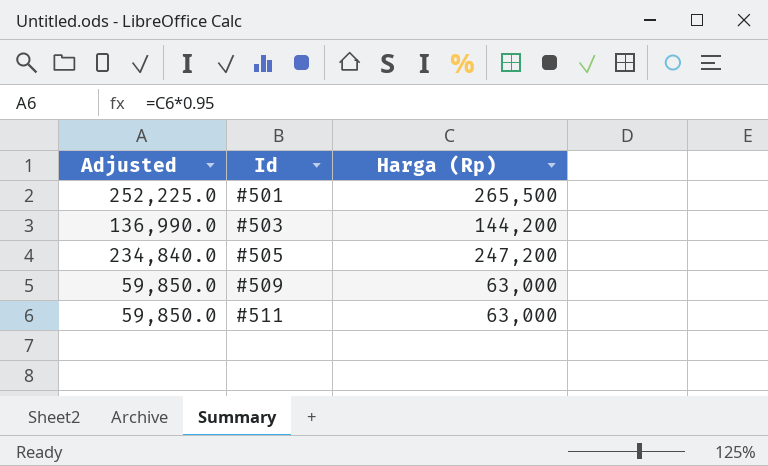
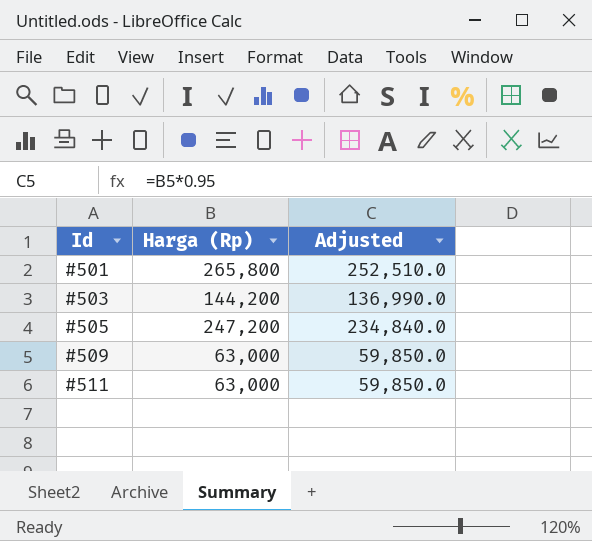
column Adjusted | position: 1 -> 3
#501 | Harga (Rp): 265,500 -> 265,800
#501 | Adjusted: 252,225.0 -> 252,510.0

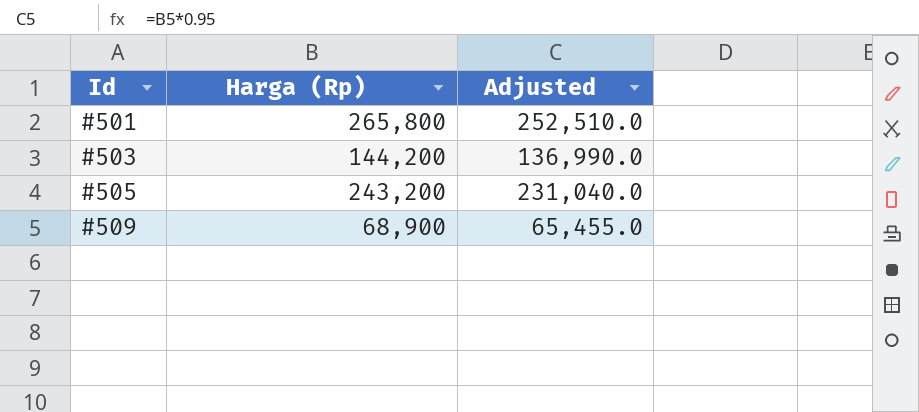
row #511: 63,000 | 59,850.0 -> none
#505 | Harga (Rp): 247,200 -> 243,200
#505 | Adjusted: 234,840.0 -> 231,040.0
#509 | Harga (Rp): 63,000 -> 68,900
#509 | Adjusted: 59,850.0 -> 65,455.0

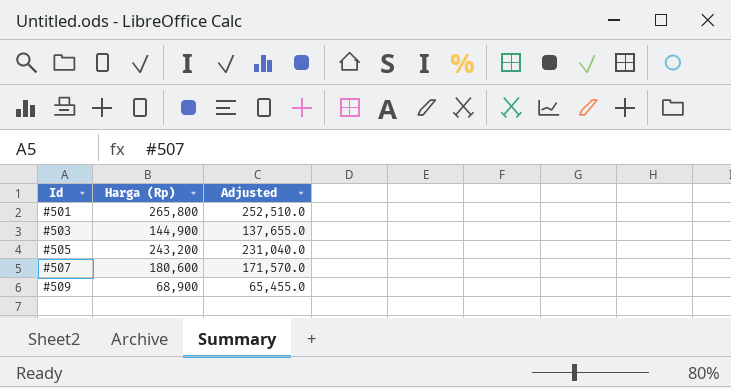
#503 | Harga (Rp): 144,200 -> 144,900
#503 | Adjusted: 136,990.0 -> 137,655.0
row #507: none -> 180,600 | 171,570.0

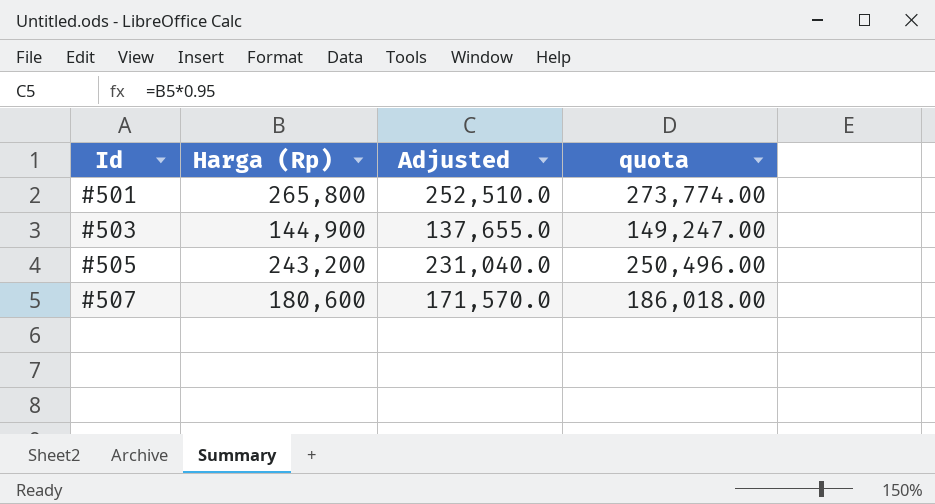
column quota | formula: none -> [Harga (Rp)] * 1.03
row #509: 68,900 | 65,455.0 -> none

